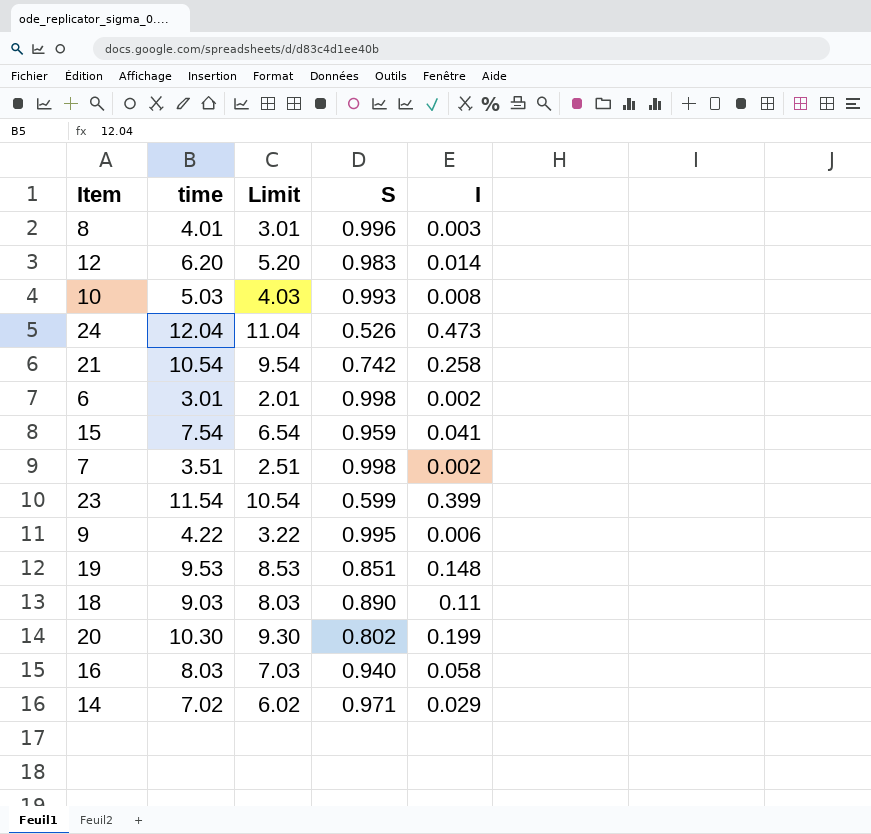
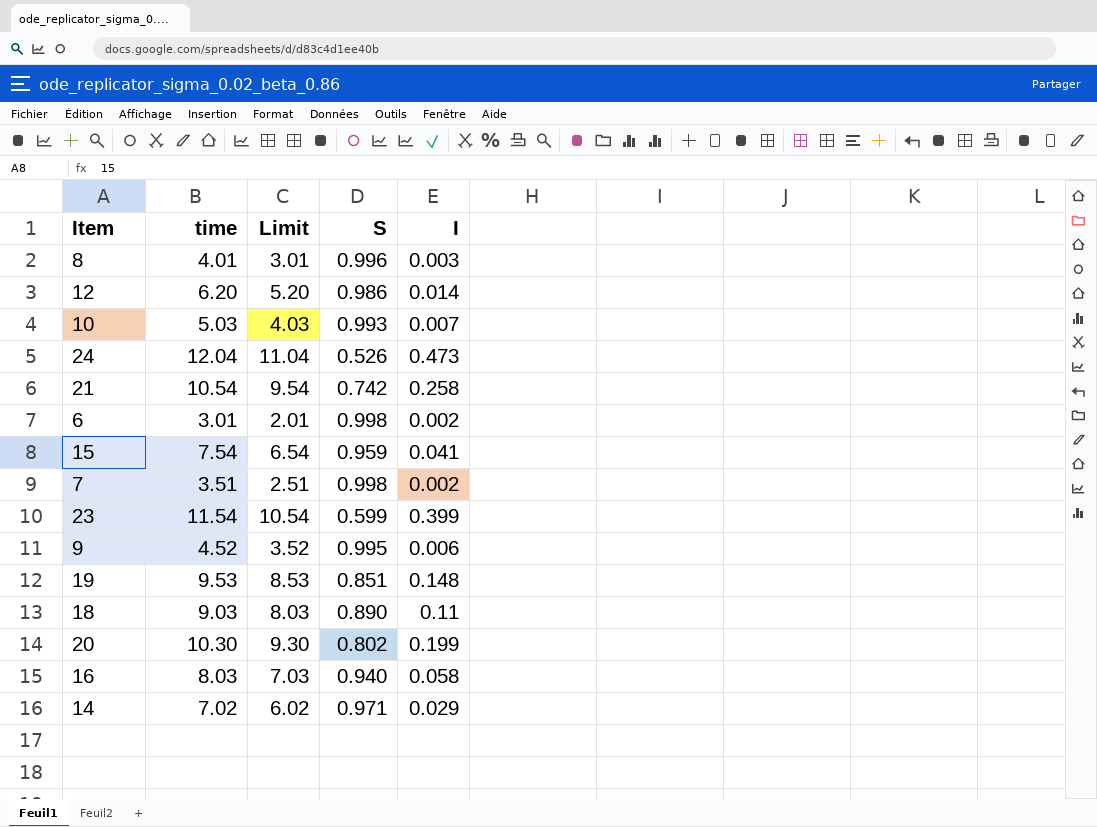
12 | S: 0.983 -> 0.986
10 | I: 0.008 -> 0.007
9 | time: 4.22 -> 4.52
9 | Limit: 3.22 -> 3.52

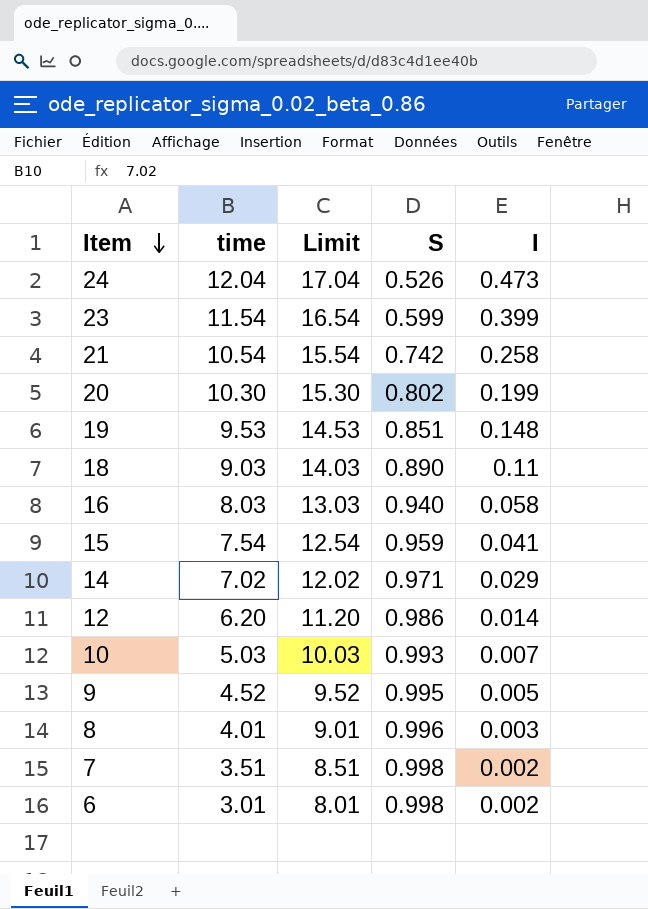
row order: none -> Item descending
column Limit | formula: [time] - 1 -> [time] + 5
9 | I: 0.006 -> 0.005

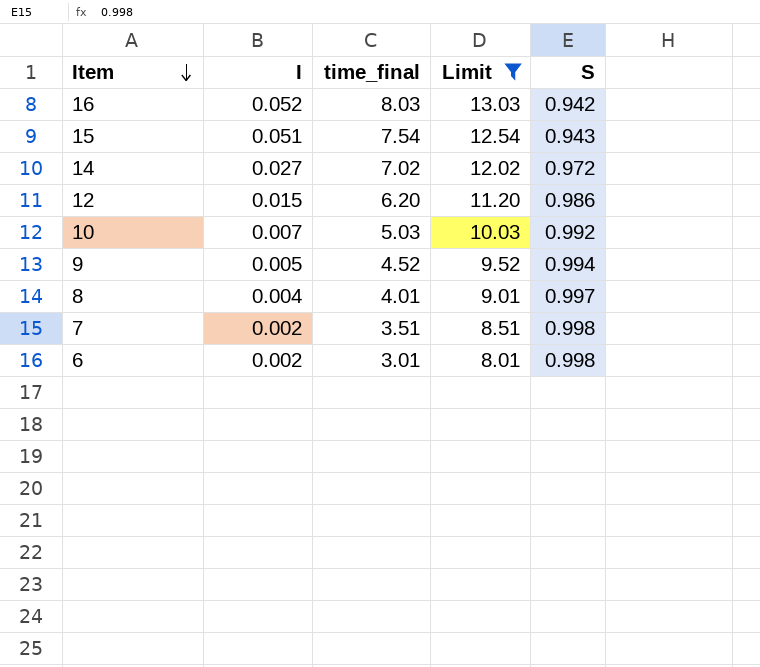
filter: none -> Limit <= 13.03
column I | position: 5 -> 2
column name: time -> time_final
16 | I: 0.058 -> 0.052
16 | S: 0.940 -> 0.942
15 | I: 0.041 -> 0.051
15 | S: 0.959 -> 0.943
14 | I: 0.029 -> 0.027
14 | S: 0.971 -> 0.972
12 | I: 0.014 -> 0.015
10 | S: 0.993 -> 0.992
9 | S: 0.995 -> 0.994
8 | I: 0.003 -> 0.004
8 | S: 0.996 -> 0.997

